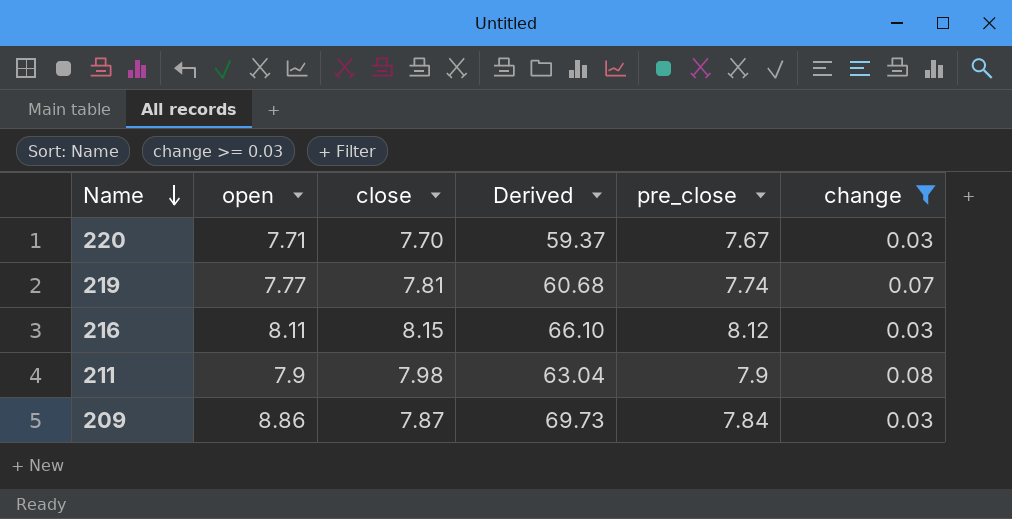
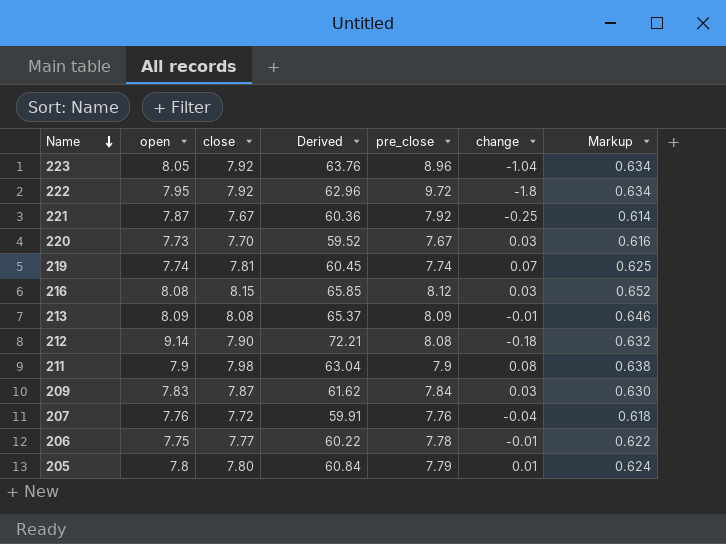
filter: change >= 0.03 -> none
column Markup | formula: none -> [close] * 0.08
220 | open: 7.71 -> 7.73
220 | Derived: 59.37 -> 59.52
219 | open: 7.77 -> 7.74
219 | Derived: 60.68 -> 60.45
216 | open: 8.11 -> 8.08
216 | Derived: 66.10 -> 65.85
209 | open: 8.86 -> 7.83
209 | Derived: 69.73 -> 61.62

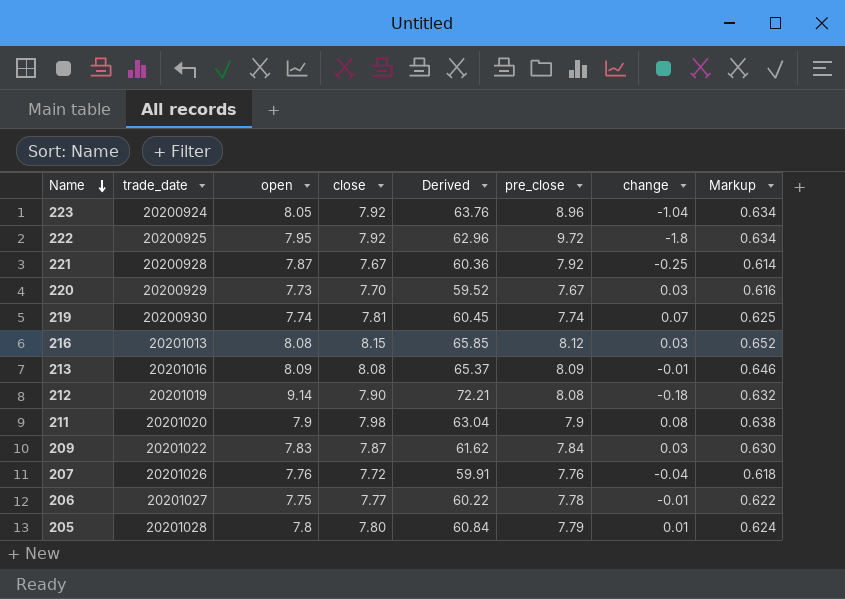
column trade_date | position: none -> 2

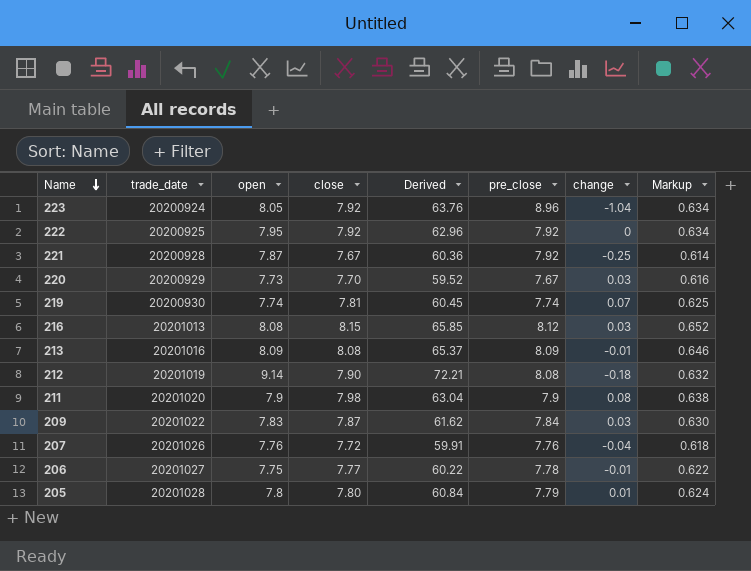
222 | pre_close: 9.72 -> 7.92
222 | change: -1.8 -> 0

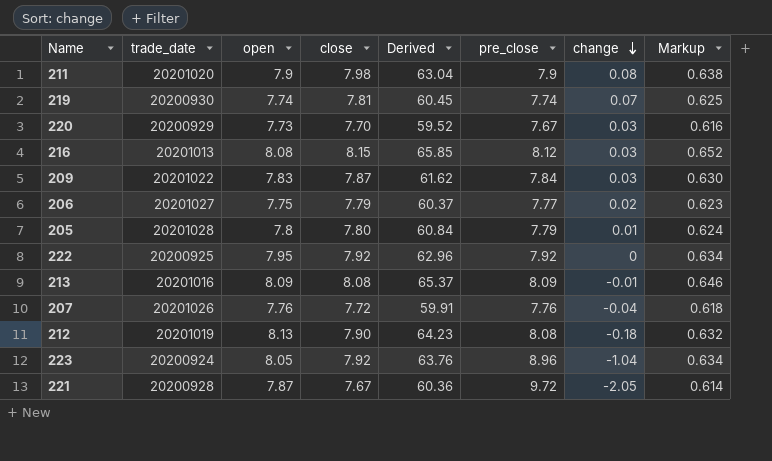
row order: Name descending -> change descending
206 | close: 7.77 -> 7.79
206 | Derived: 60.22 -> 60.37
206 | pre_close: 7.78 -> 7.77
206 | change: -0.01 -> 0.02
206 | Markup: 0.622 -> 0.623
212 | open: 9.14 -> 8.13
212 | Derived: 72.21 -> 64.23
221 | pre_close: 7.92 -> 9.72
221 | change: -0.25 -> -2.05

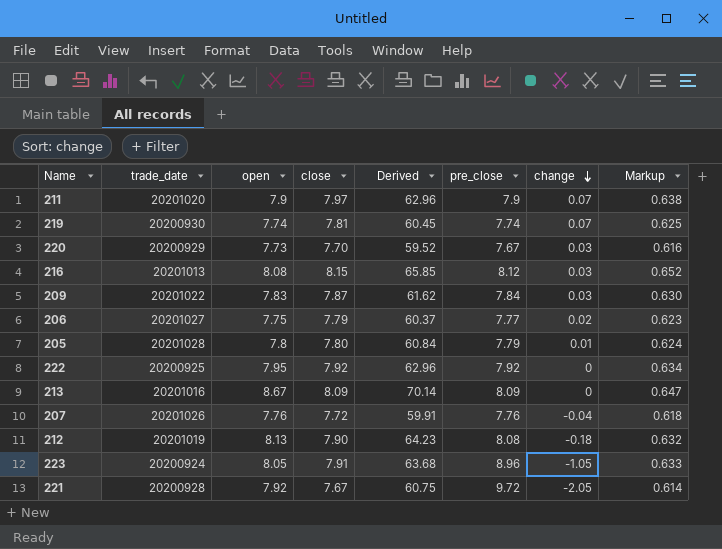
211 | close: 7.98 -> 7.97
211 | Derived: 63.04 -> 62.96
211 | change: 0.08 -> 0.07
213 | open: 8.09 -> 8.67
213 | close: 8.08 -> 8.09
213 | Derived: 65.37 -> 70.14
213 | change: -0.01 -> 0
213 | Markup: 0.646 -> 0.647
223 | close: 7.92 -> 7.91
223 | Derived: 63.76 -> 63.68
223 | change: -1.04 -> -1.05
223 | Markup: 0.634 -> 0.633
221 | open: 7.87 -> 7.92
221 | Derived: 60.36 -> 60.75

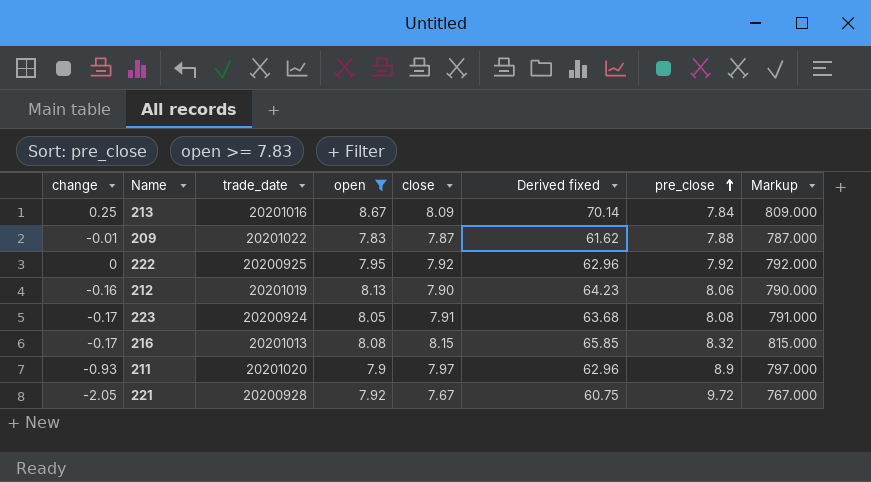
filter: none -> open >= 7.83
row order: change descending -> pre_close ascending
column change | position: 7 -> 1
column name: Derived -> Derived fixed
column Markup | formula: [close] * 0.08 -> [close] * 100
213 | change: 0 -> 0.25
213 | pre_close: 8.09 -> 7.84
209 | change: 0.03 -> -0.01
209 | pre_close: 7.84 -> 7.88
212 | change: -0.18 -> -0.16
212 | pre_close: 8.08 -> 8.06
223 | change: -1.05 -> -0.17
223 | pre_close: 8.96 -> 8.08
216 | change: 0.03 -> -0.17
216 | pre_close: 8.12 -> 8.32
211 | change: 0.07 -> -0.93
211 | pre_close: 7.9 -> 8.9

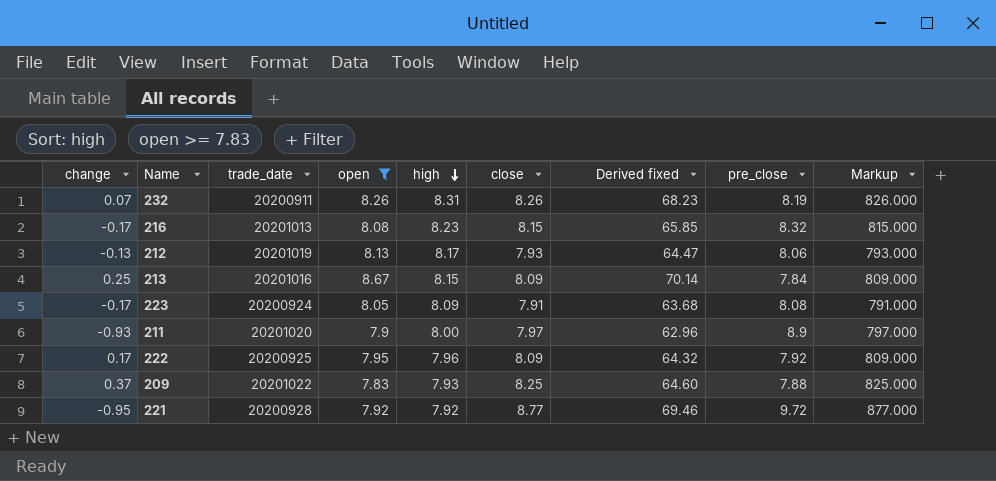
row order: pre_close ascending -> high descending
column high | position: none -> 5
row 232: none -> 0.07 | 20200911 | 8.26 | 8.31 | 8.26 | 68.23 | 8.19 | 826.000
212 | change: -0.16 -> -0.13
212 | close: 7.90 -> 7.93
212 | Derived fixed: 64.23 -> 64.47
212 | Markup: 790.000 -> 793.000
222 | change: 0 -> 0.17
222 | close: 7.92 -> 8.09
222 | Derived fixed: 62.96 -> 64.32
222 | Markup: 792.000 -> 809.000
209 | change: -0.01 -> 0.37
209 | close: 7.87 -> 8.25
209 | Derived fixed: 61.62 -> 64.60
209 | Markup: 787.000 -> 825.000
221 | change: -2.05 -> -0.95
221 | close: 7.67 -> 8.77
221 | Derived fixed: 60.75 -> 69.46
221 | Markup: 767.000 -> 877.000

